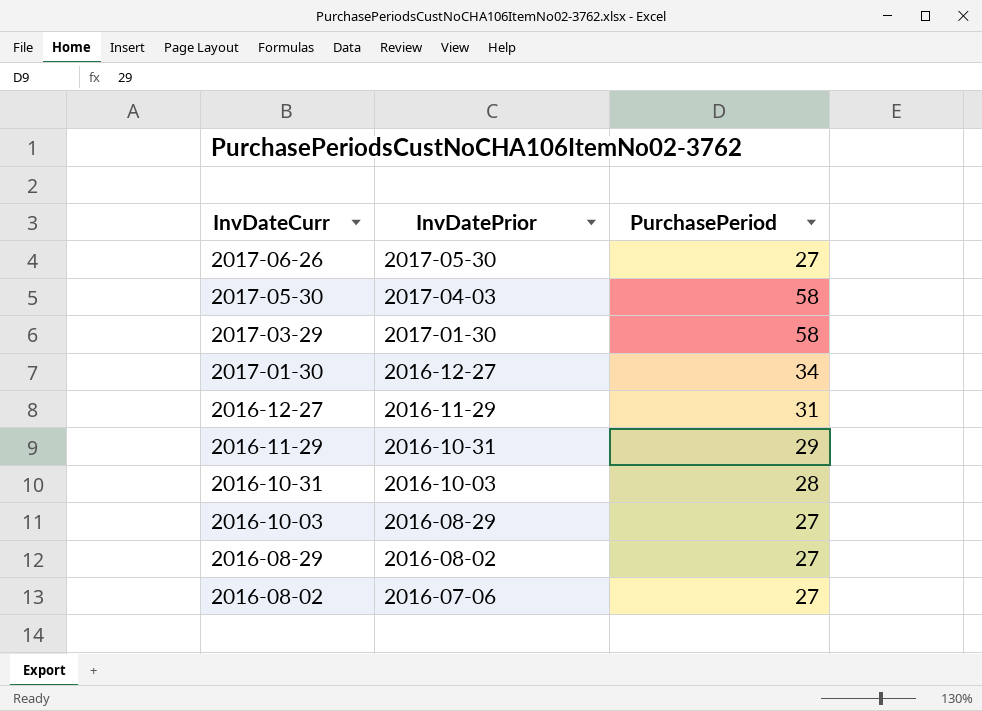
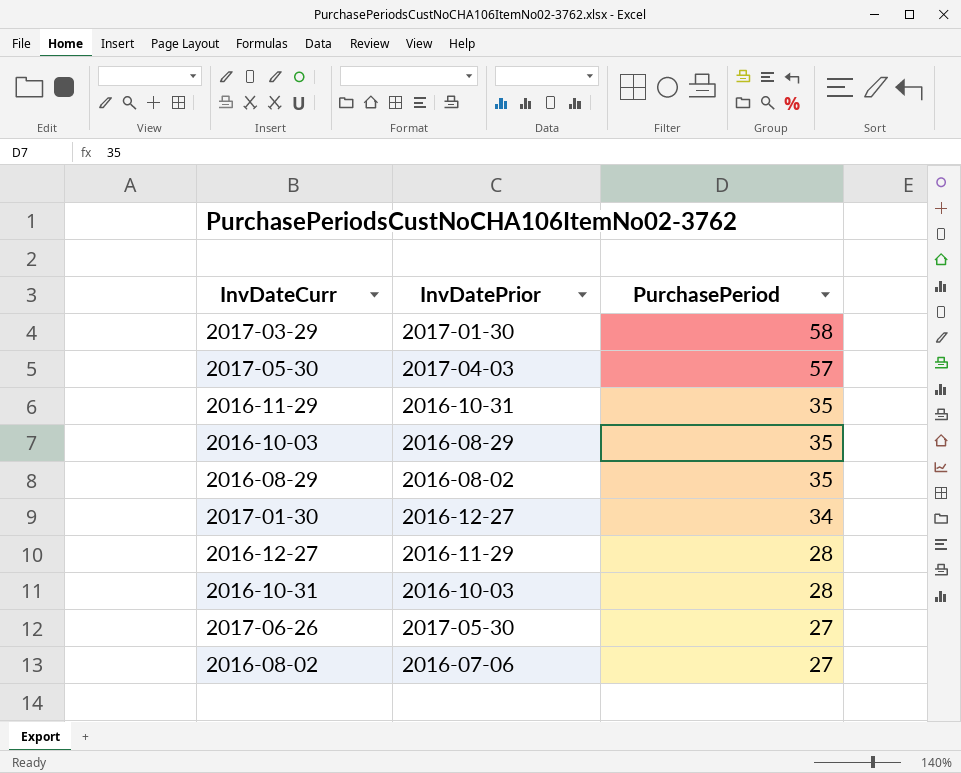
row order: InvDateCurr descending -> PurchasePeriod descending
2017-05-30 | PurchasePeriod: 58 -> 57
2016-11-29 | PurchasePeriod: 29 -> 35
2016-10-03 | PurchasePeriod: 27 -> 35
2016-08-29 | PurchasePeriod: 27 -> 35
2016-12-27 | PurchasePeriod: 31 -> 28

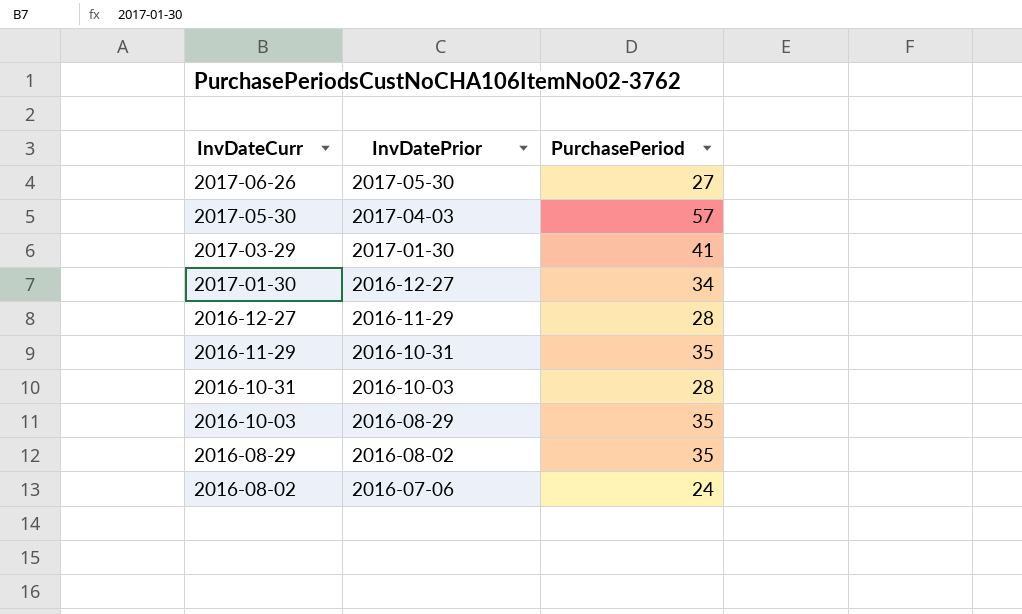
row order: PurchasePeriod descending -> InvDateCurr descending
2017-03-29 | PurchasePeriod: 58 -> 41
2016-08-02 | PurchasePeriod: 27 -> 24

